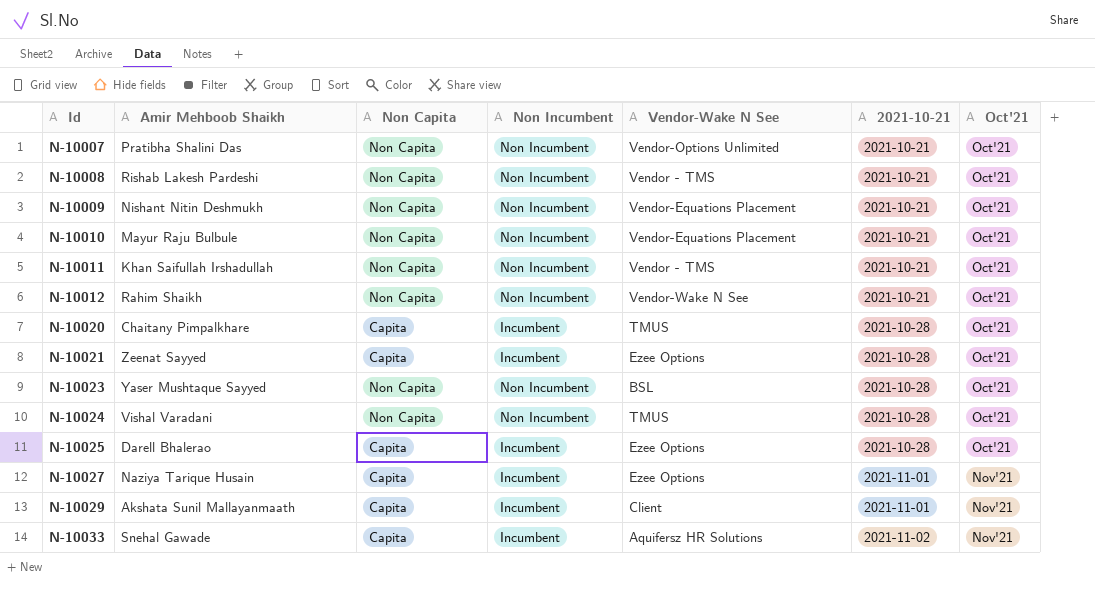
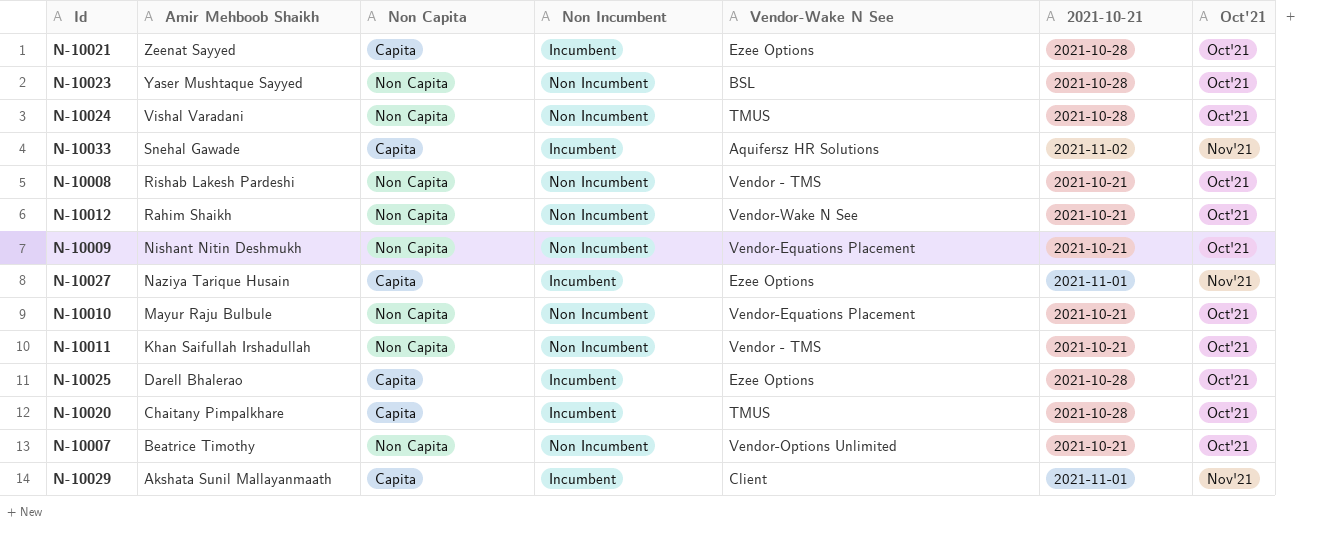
row order: Id ascending -> Amir Mehboob Shaikh descending
N-10007 | Amir Mehboob Shaikh: Pratibha Shalini Das -> Beatrice Timothy

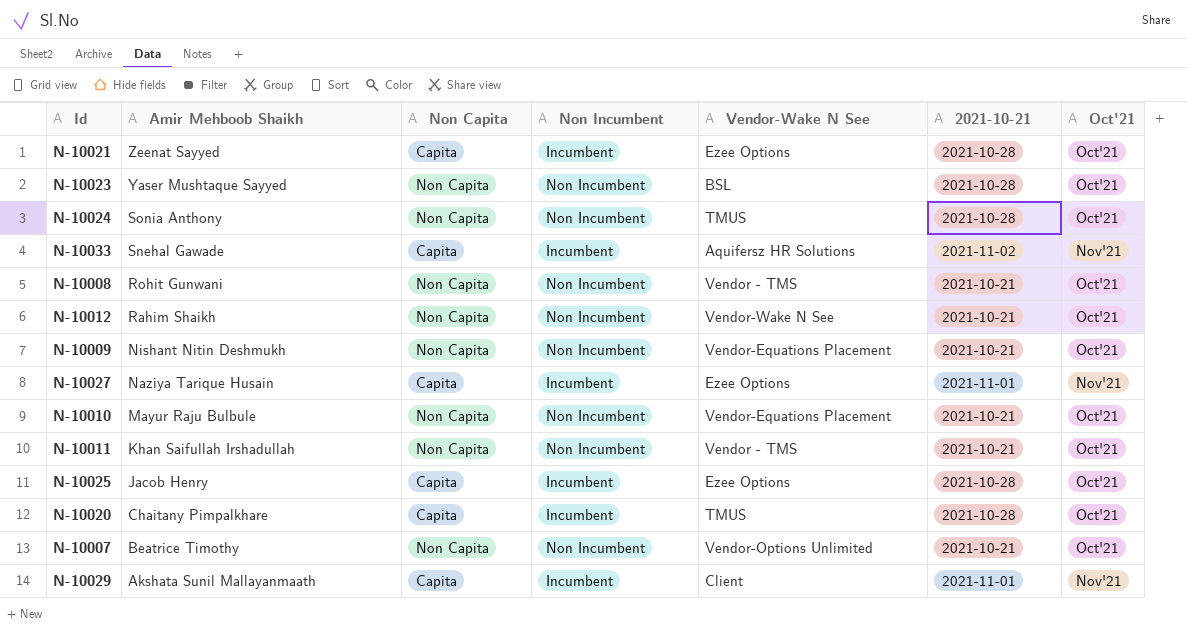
N-10024 | Amir Mehboob Shaikh: Vishal Varadani -> Sonia Anthony
N-10008 | Amir Mehboob Shaikh: Rishab Lakesh Pardeshi -> Rohit Gunwani
N-10025 | Amir Mehboob Shaikh: Darell Bhalerao -> Jacob Henry

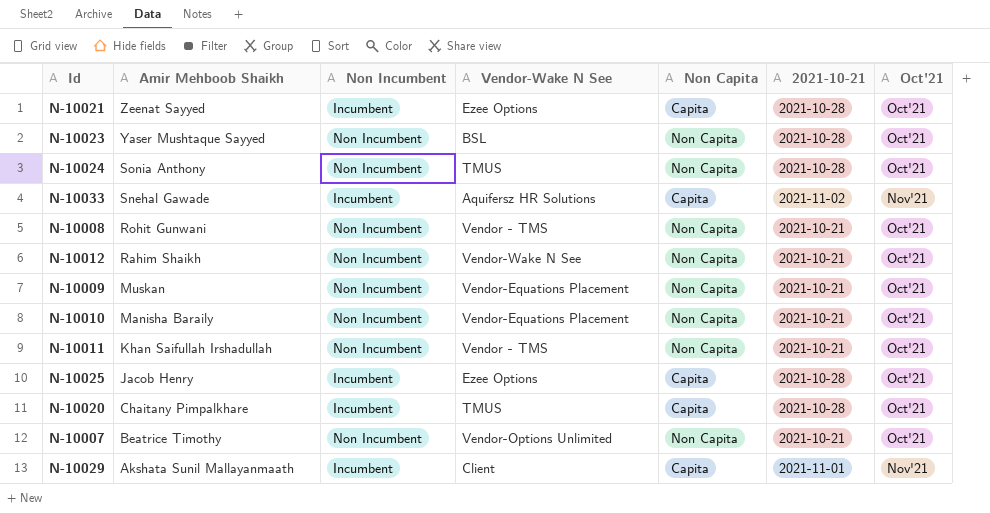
column Non Capita | position: 3 -> 5
row N-10027: Naziya Tarique Husain | Capita | Incumbent | Ezee Options | 2021-11-01 | Nov'21 -> none
N-10009 | Amir Mehboob Shaikh: Nishant Nitin Deshmukh -> Muskan
N-10010 | Amir Mehboob Shaikh: Mayur Raju Bulbule -> Manisha Baraily

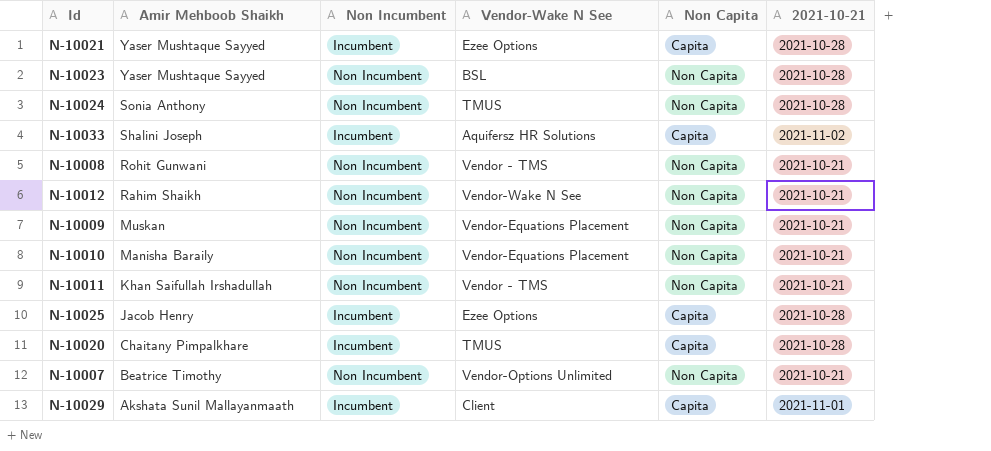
column Oct'21 | position: 7 -> none
N-10021 | Amir Mehboob Shaikh: Zeenat Sayyed -> Yaser Mushtaque Sayyed
N-10033 | Amir Mehboob Shaikh: Snehal Gawade -> Shalini Joseph

